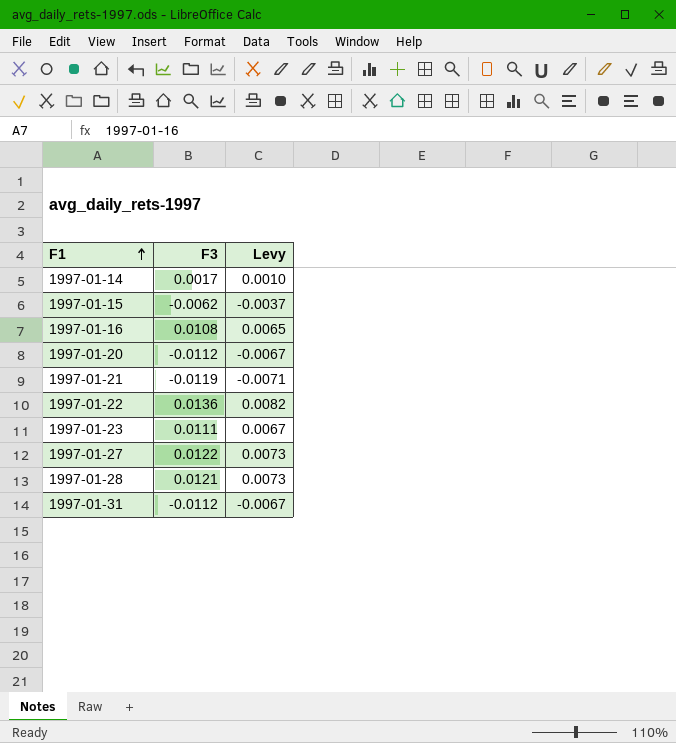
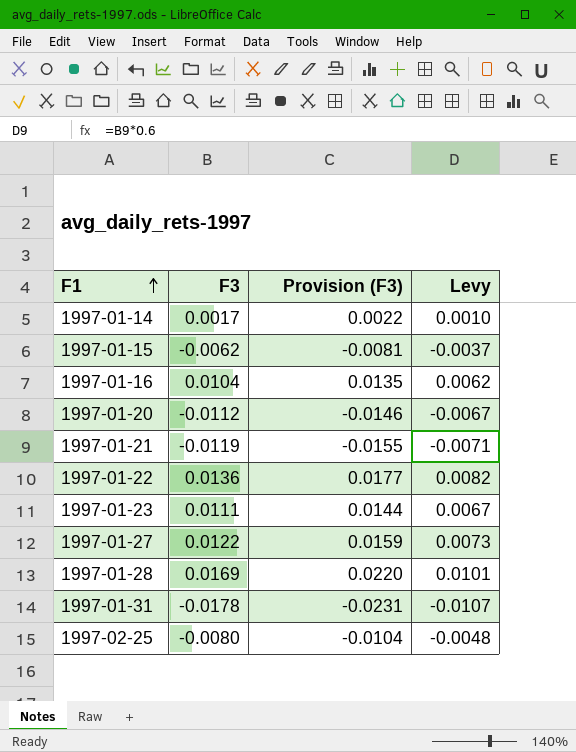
column Provision (F3) | formula: none -> [F3] * 1.3
1997-01-16 | F3: 0.0108 -> 0.0104
1997-01-16 | Levy: 0.0065 -> 0.0062
1997-01-28 | F3: 0.0121 -> 0.0169
1997-01-28 | Levy: 0.0073 -> 0.0101
1997-01-31 | F3: -0.0112 -> -0.0178
1997-01-31 | Levy: -0.0067 -> -0.0107
row 1997-02-25: none -> -0.0080 | -0.0104 | -0.0048

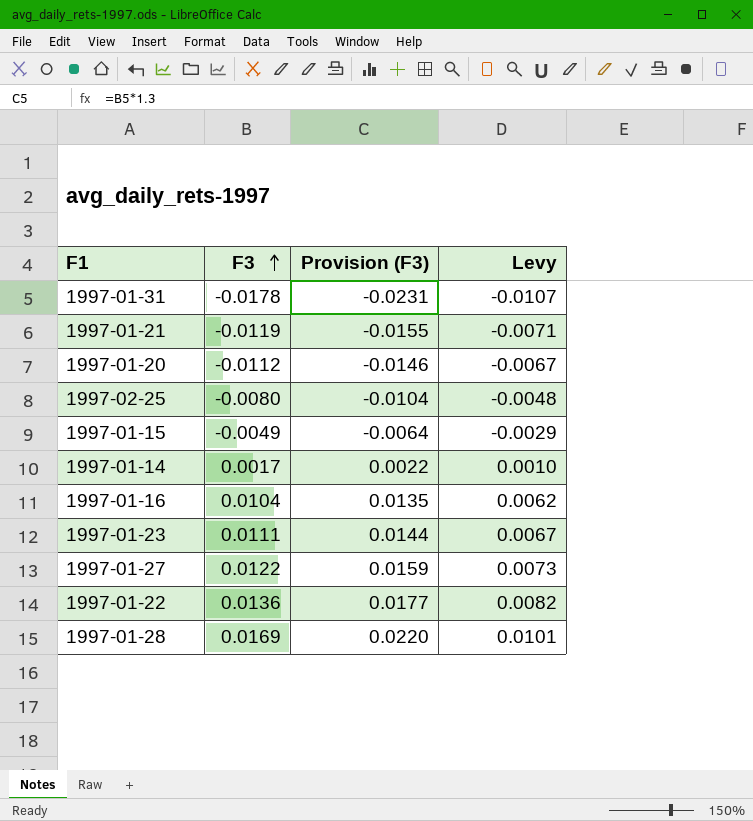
row order: F1 ascending -> F3 ascending
1997-01-15 | F3: -0.0062 -> -0.0049
1997-01-15 | Provision (F3): -0.0081 -> -0.0064
1997-01-15 | Levy: -0.0037 -> -0.0029

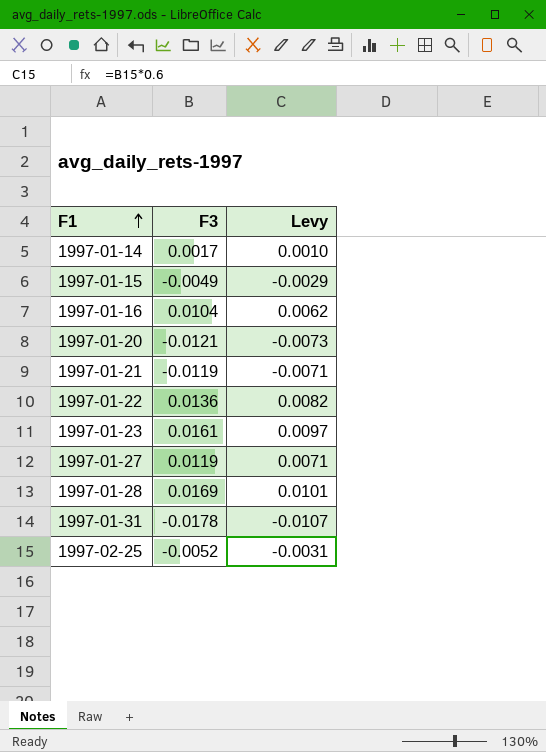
row order: F3 ascending -> F1 ascending
column Provision (F3) | formula: [F3] * 1.3 -> none
1997-01-20 | F3: -0.0112 -> -0.0121
1997-01-20 | Levy: -0.0067 -> -0.0073
1997-01-23 | F3: 0.0111 -> 0.0161
1997-01-23 | Levy: 0.0067 -> 0.0097
1997-01-27 | F3: 0.0122 -> 0.0119
1997-01-27 | Levy: 0.0073 -> 0.0071
1997-02-25 | F3: -0.0080 -> -0.0052
1997-02-25 | Levy: -0.0048 -> -0.0031

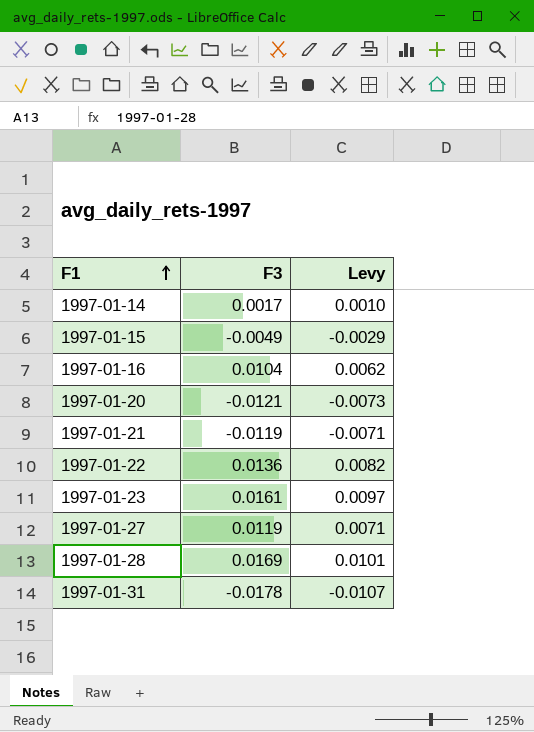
row 1997-02-25: -0.0052 | -0.0031 -> none

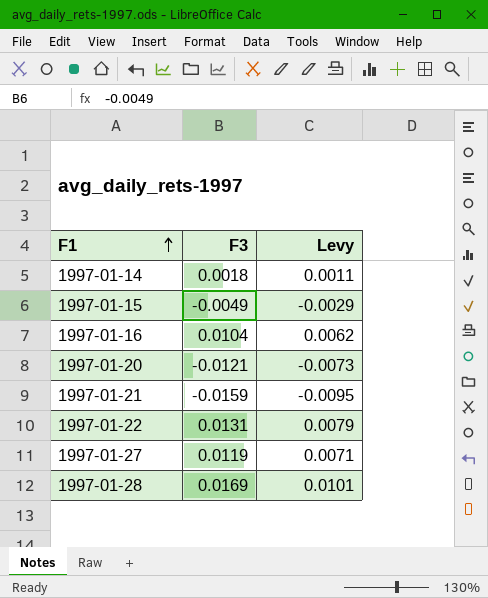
row 1997-01-23: 0.0161 | 0.0097 -> none
row 1997-01-31: -0.0178 | -0.0107 -> none
1997-01-14 | F3: 0.0017 -> 0.0018
1997-01-14 | Levy: 0.0010 -> 0.0011
1997-01-21 | F3: -0.0119 -> -0.0159
1997-01-21 | Levy: -0.0071 -> -0.0095
1997-01-22 | F3: 0.0136 -> 0.0131
1997-01-22 | Levy: 0.0082 -> 0.0079

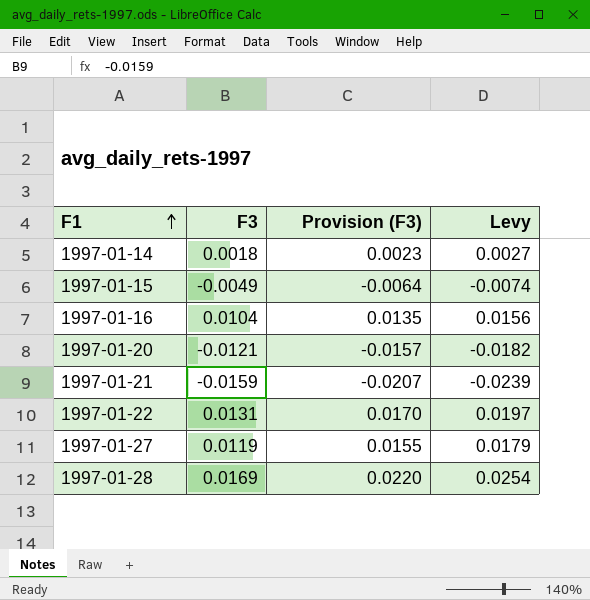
column Provision (F3) | formula: none -> [F3] * 1.3
column Levy | formula: [F3] * 0.6 -> [F3] * 1.5

